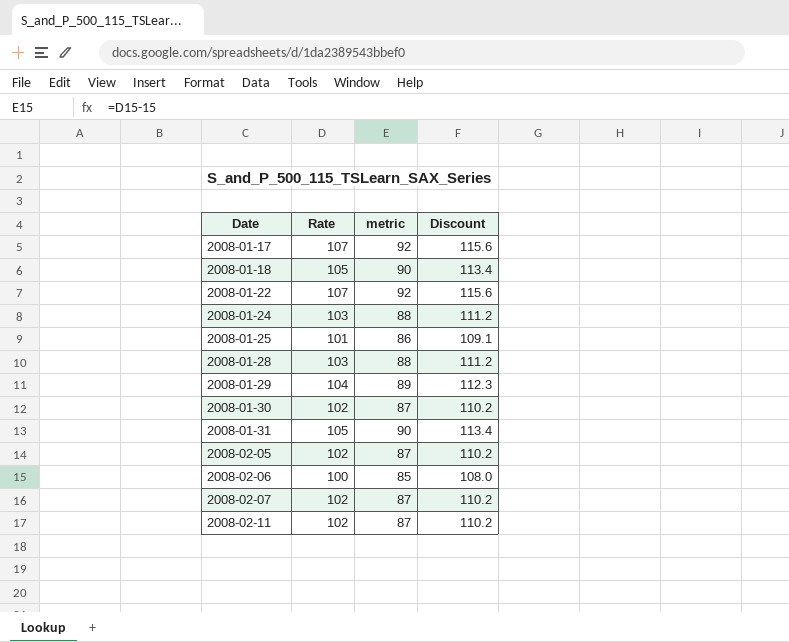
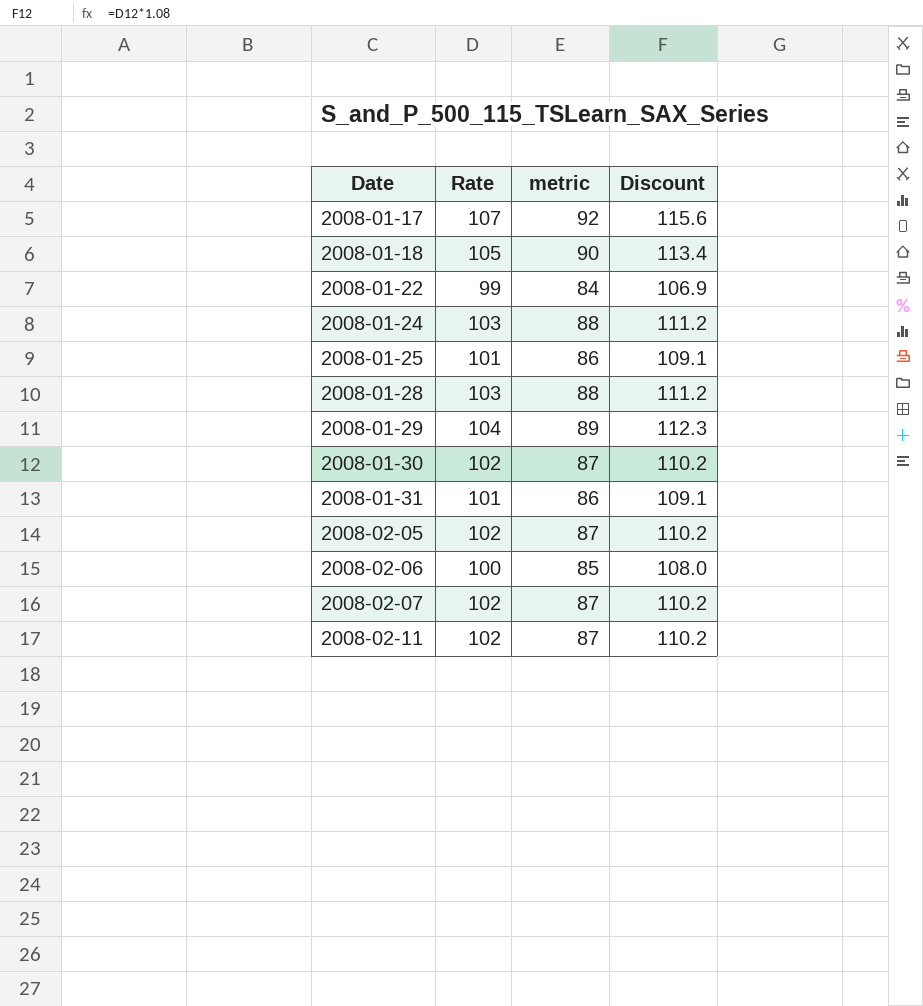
2008-01-22 | Rate: 107 -> 99
2008-01-22 | metric: 92 -> 84
2008-01-22 | Discount: 115.6 -> 106.9
2008-01-31 | Rate: 105 -> 101
2008-01-31 | metric: 90 -> 86
2008-01-31 | Discount: 113.4 -> 109.1

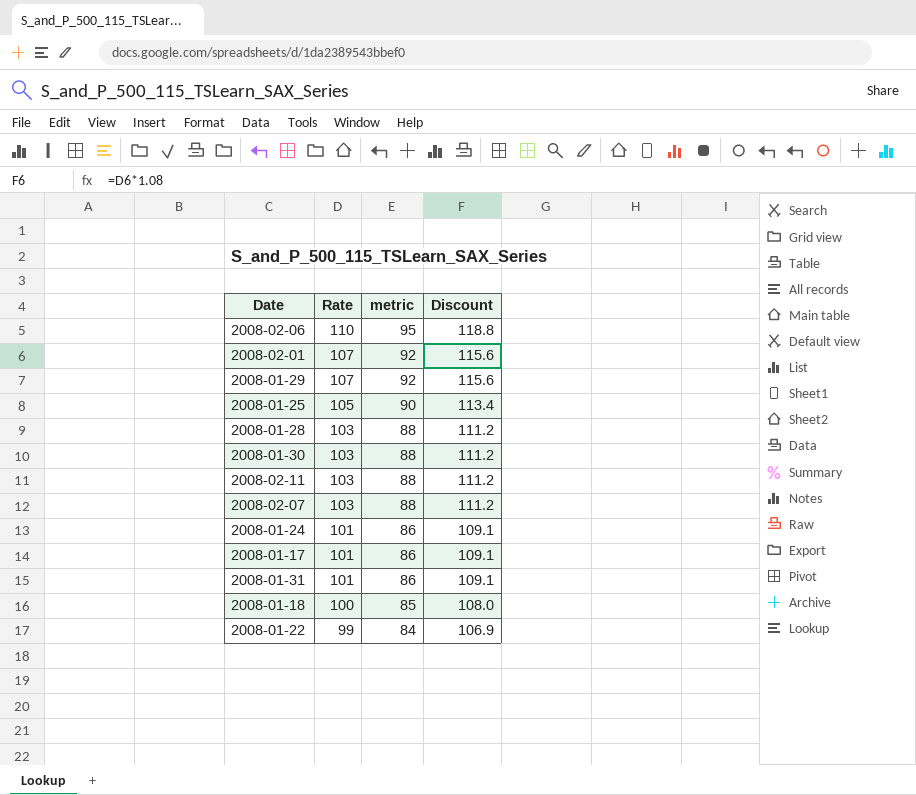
row order: Date ascending -> Rate descending
row 2008-02-05: 102 | 87 | 110.2 -> none
2008-02-06 | Rate: 100 -> 110
2008-02-06 | metric: 85 -> 95
2008-02-06 | Discount: 108.0 -> 118.8
row 2008-02-01: none -> 107 | 92 | 115.6
2008-01-29 | Rate: 104 -> 107
2008-01-29 | metric: 89 -> 92
2008-01-29 | Discount: 112.3 -> 115.6
2008-01-25 | Rate: 101 -> 105
2008-01-25 | metric: 86 -> 90
2008-01-25 | Discount: 109.1 -> 113.4
2008-01-30 | Rate: 102 -> 103
2008-01-30 | metric: 87 -> 88
2008-01-30 | Discount: 110.2 -> 111.2
2008-02-11 | Rate: 102 -> 103
2008-02-11 | metric: 87 -> 88
2008-02-11 | Discount: 110.2 -> 111.2
2008-02-07 | Rate: 102 -> 103
2008-02-07 | metric: 87 -> 88
2008-02-07 | Discount: 110.2 -> 111.2
2008-01-24 | Rate: 103 -> 101
2008-01-24 | metric: 88 -> 86
2008-01-24 | Discount: 111.2 -> 109.1
2008-01-17 | Rate: 107 -> 101
2008-01-17 | metric: 92 -> 86
2008-01-17 | Discount: 115.6 -> 109.1
2008-01-18 | Rate: 105 -> 100
2008-01-18 | metric: 90 -> 85
2008-01-18 | Discount: 113.4 -> 108.0

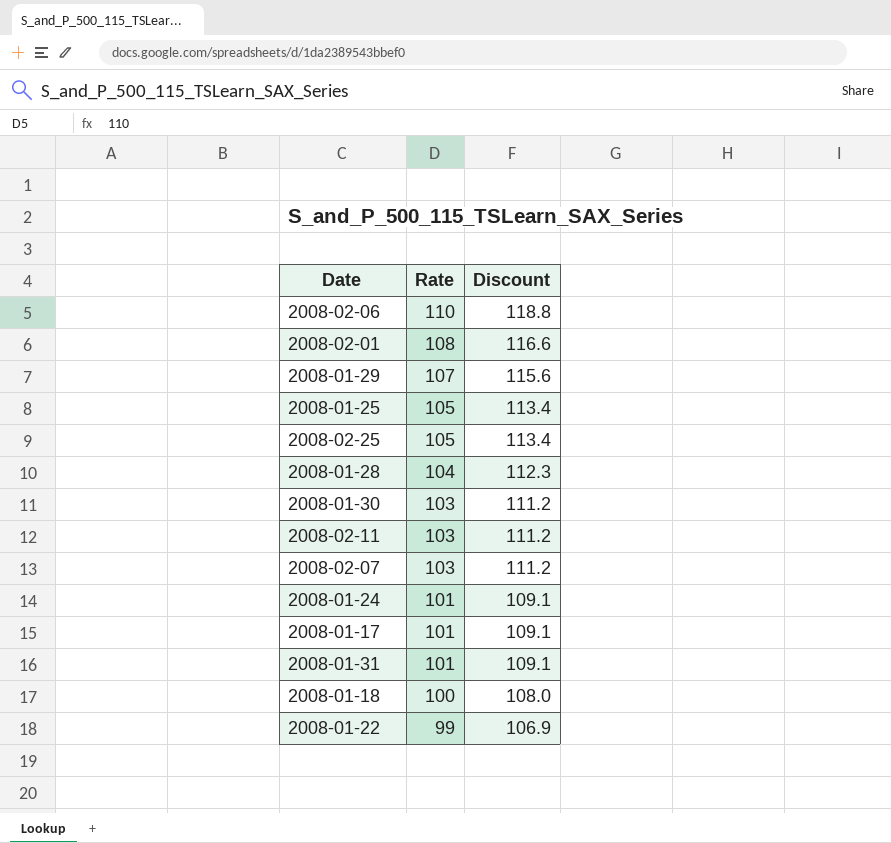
column metric | formula: [Rate] - 15 -> none
2008-02-01 | Rate: 107 -> 108
2008-02-01 | Discount: 115.6 -> 116.6
row 2008-02-25: none -> 105 | 113.4
2008-01-28 | Rate: 103 -> 104
2008-01-28 | Discount: 111.2 -> 112.3

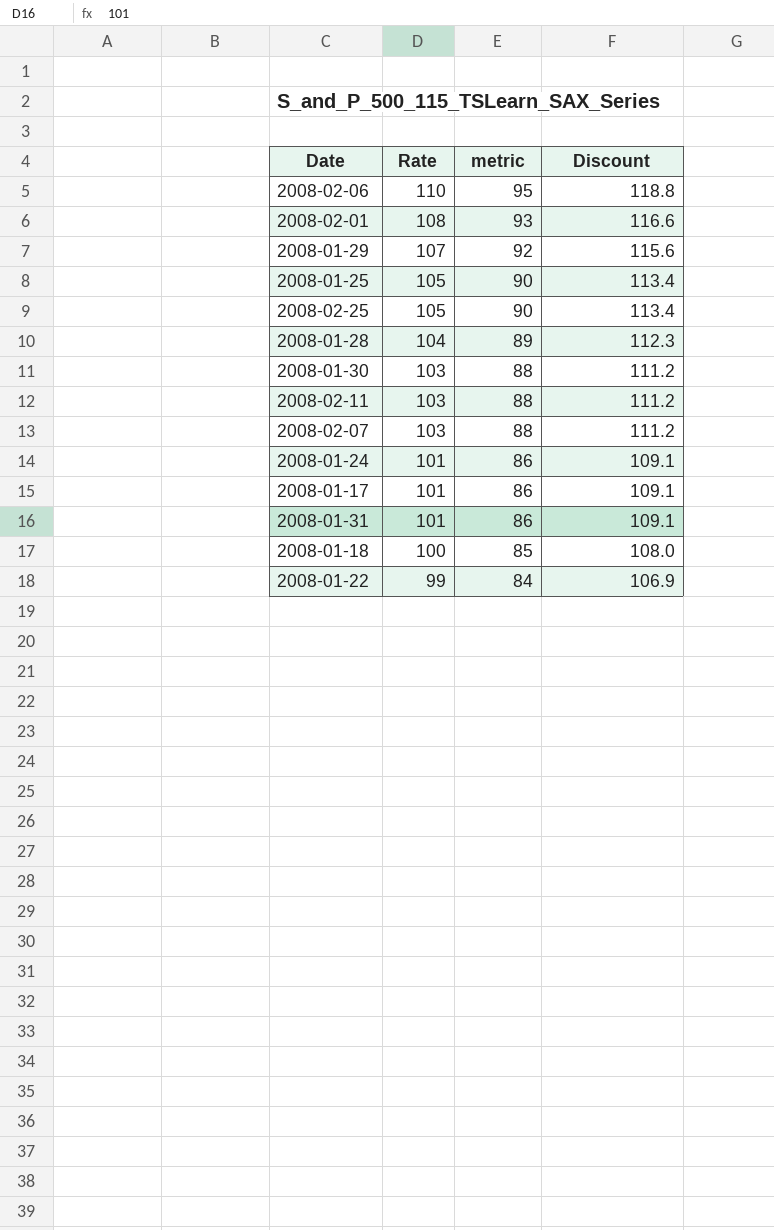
column metric | formula: none -> [Rate] - 15

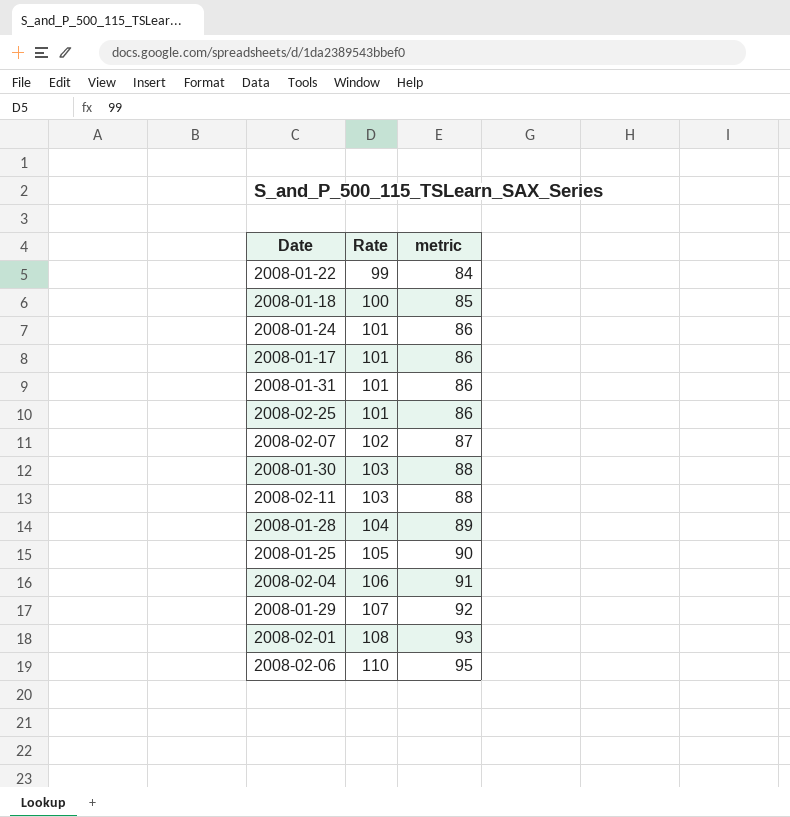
row order: Rate descending -> Rate ascending
column Discount | formula: [Rate] * 1.08 -> none
2008-02-25 | Rate: 105 -> 101
2008-02-25 | metric: 90 -> 86
2008-02-07 | Rate: 103 -> 102
2008-02-07 | metric: 88 -> 87
row 2008-02-04: none -> 106 | 91

